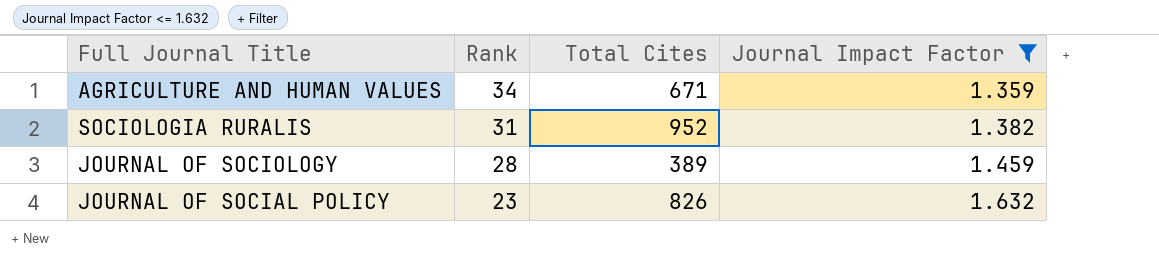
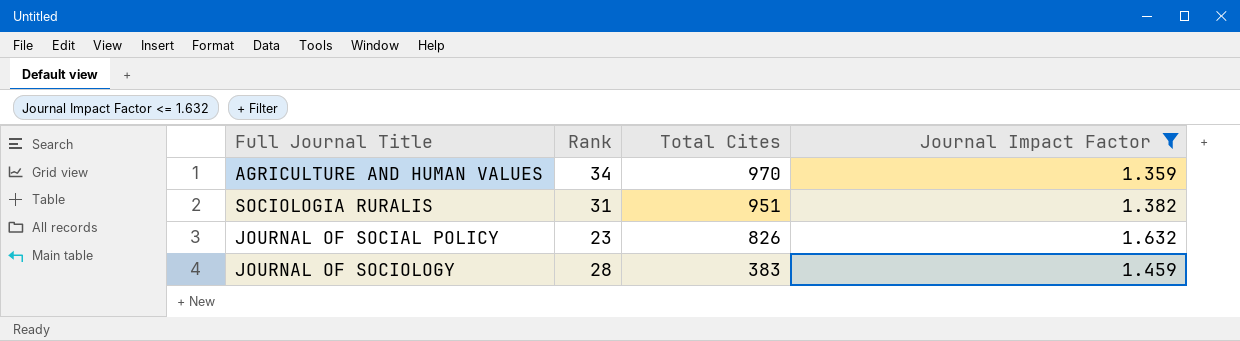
row order: Rank descending -> Total Cites descending
AGRICULTURE AND HUMAN VALUES | Total Cites: 671 -> 970
SOCIOLOGIA RURALIS | Total Cites: 952 -> 951
JOURNAL OF SOCIOLOGY | Total Cites: 389 -> 383

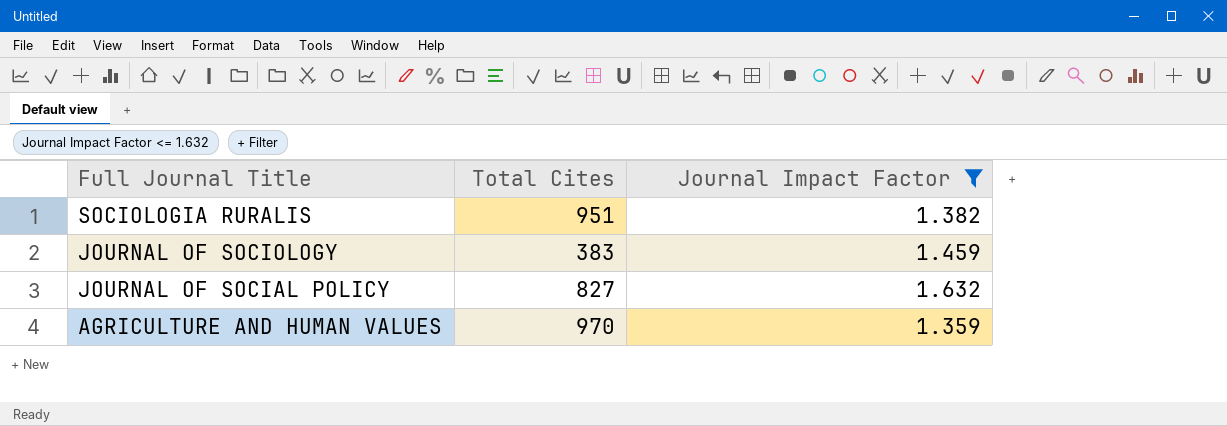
row order: Total Cites descending -> Full Journal Title descending
column Rank | position: 2 -> none
JOURNAL OF SOCIAL POLICY | Total Cites: 826 -> 827

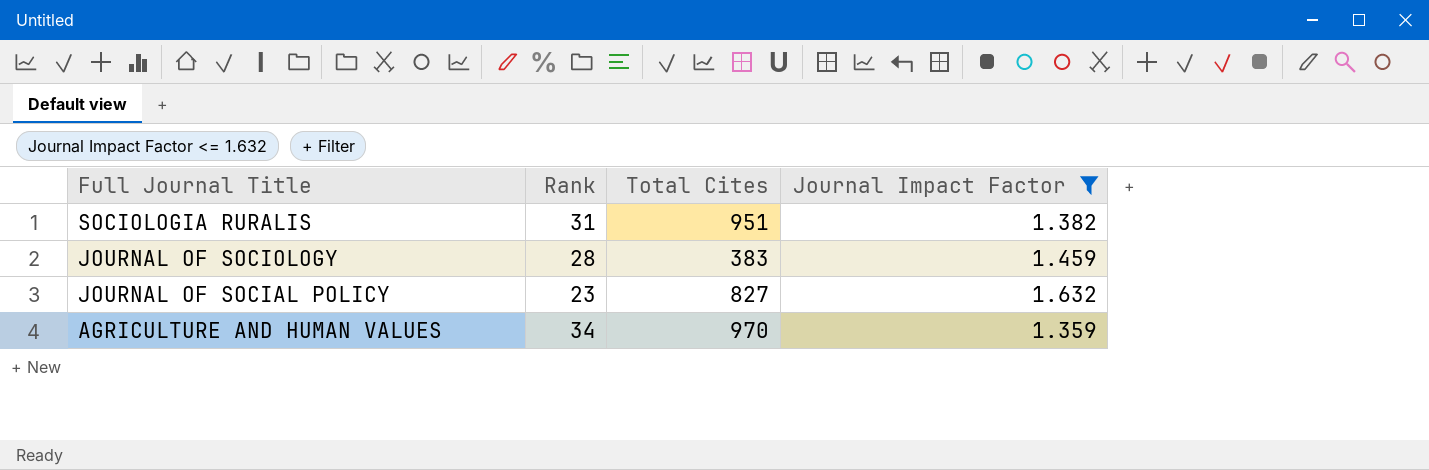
column Rank | position: none -> 2

